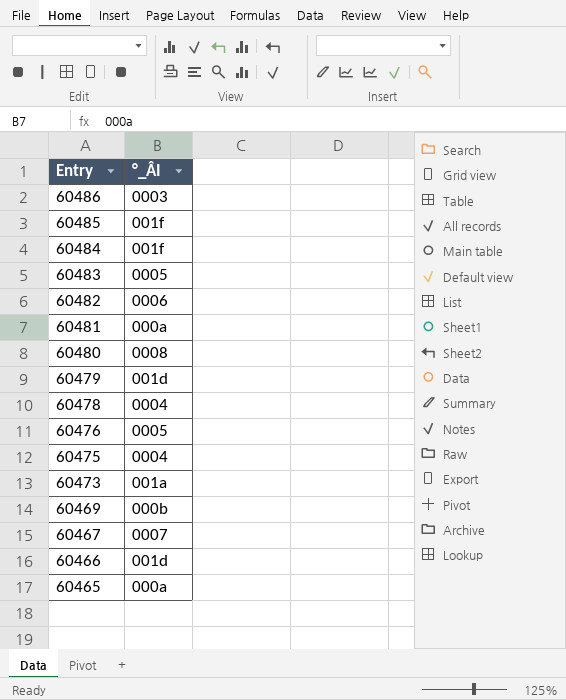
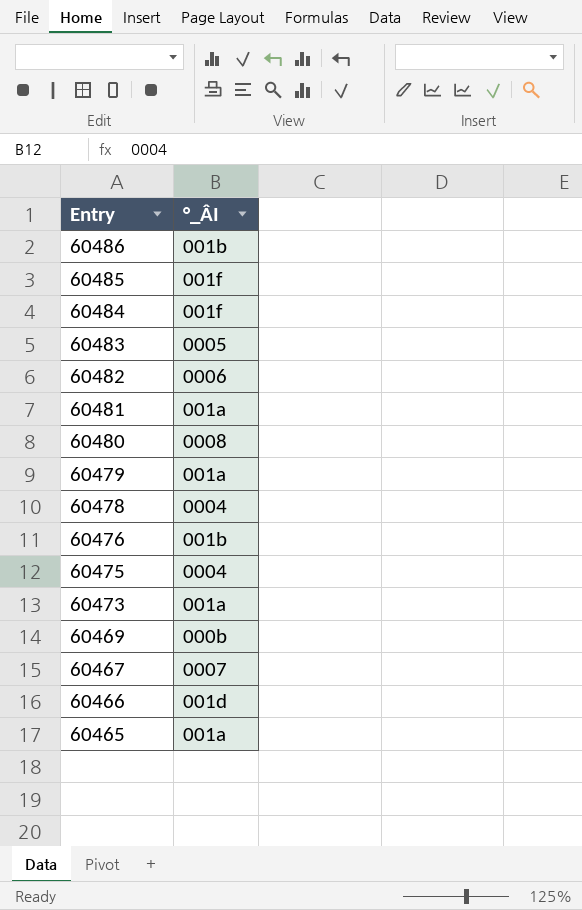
60486 | °_ÂI: 0003 -> 001b
60481 | °_ÂI: 000a -> 001a
60479 | °_ÂI: 001d -> 001a
60476 | °_ÂI: 0005 -> 001b
60465 | °_ÂI: 000a -> 001a

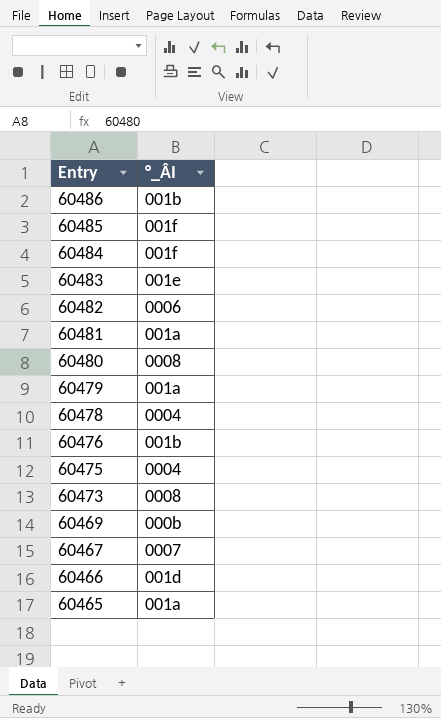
60483 | °_ÂI: 0005 -> 001e
60473 | °_ÂI: 001a -> 0008

